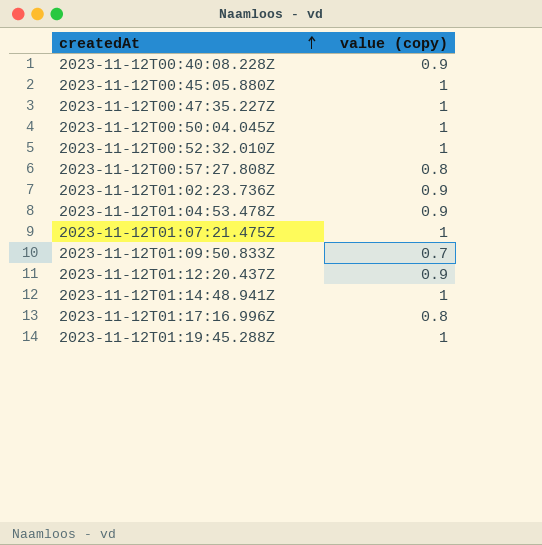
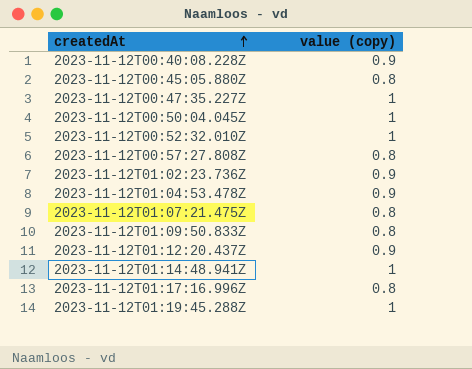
2023-11-12T00:45:05.880Z | value (copy): 1 -> 0.8
2023-11-12T01:07:21.475Z | value (copy): 1 -> 0.8
2023-11-12T01:09:50.833Z | value (copy): 0.7 -> 0.8

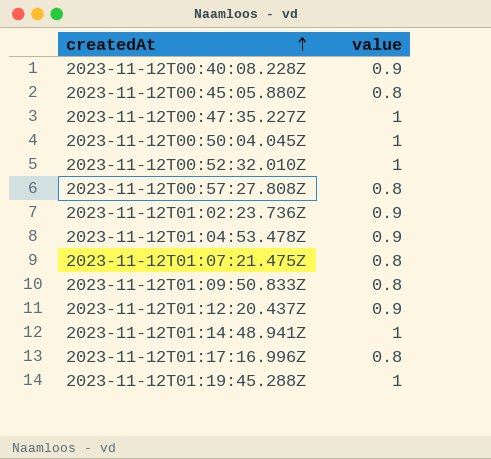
column name: value (copy) -> value

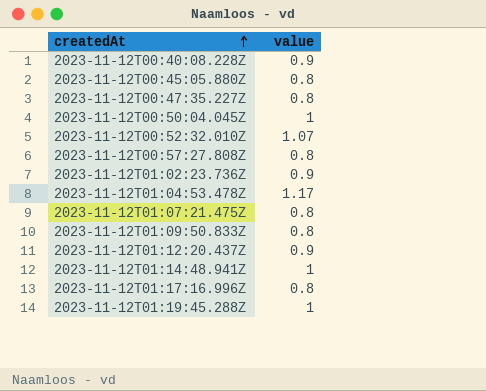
2023-11-12T00:47:35.227Z | value: 1 -> 0.8
2023-11-12T00:52:32.010Z | value: 1 -> 1.07
2023-11-12T01:04:53.478Z | value: 0.9 -> 1.17

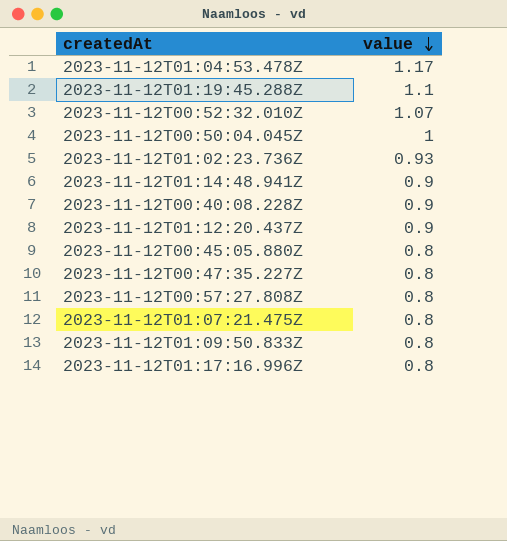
row order: createdAt ascending -> value descending
2023-11-12T01:19:45.288Z | value: 1 -> 1.1
2023-11-12T01:02:23.736Z | value: 0.9 -> 0.93
2023-11-12T01:14:48.941Z | value: 1 -> 0.9

